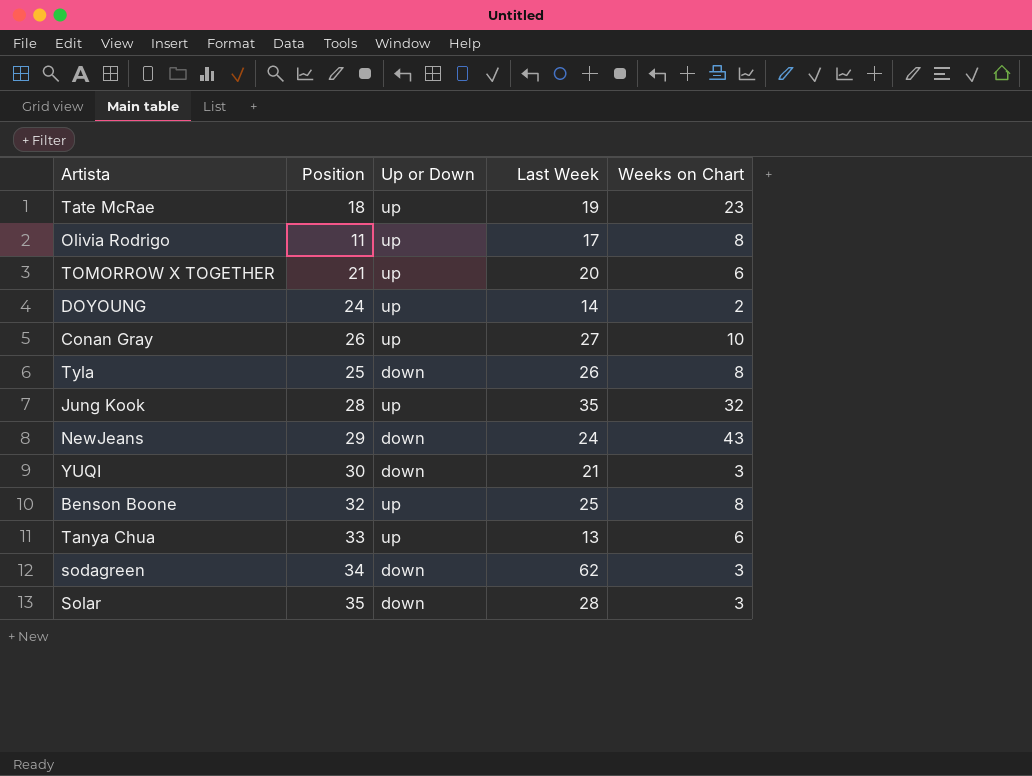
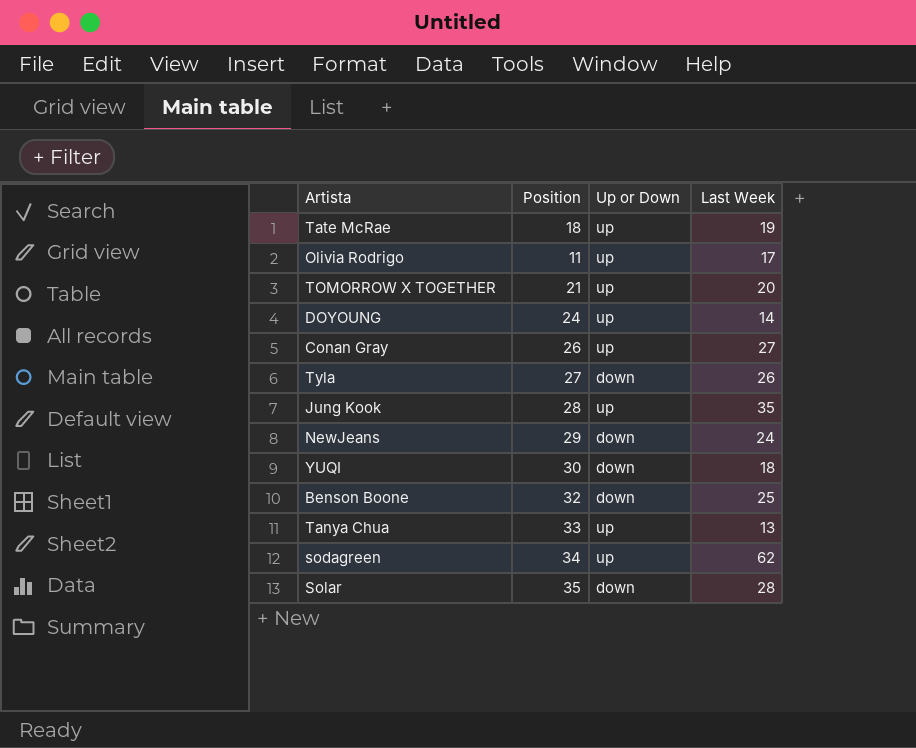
column Weeks on Chart | position: 5 -> none
Tyla | Position: 25 -> 27
YUQI | Last Week: 21 -> 18
Benson Boone | Up or Down: up -> down
sodagreen | Up or Down: down -> up

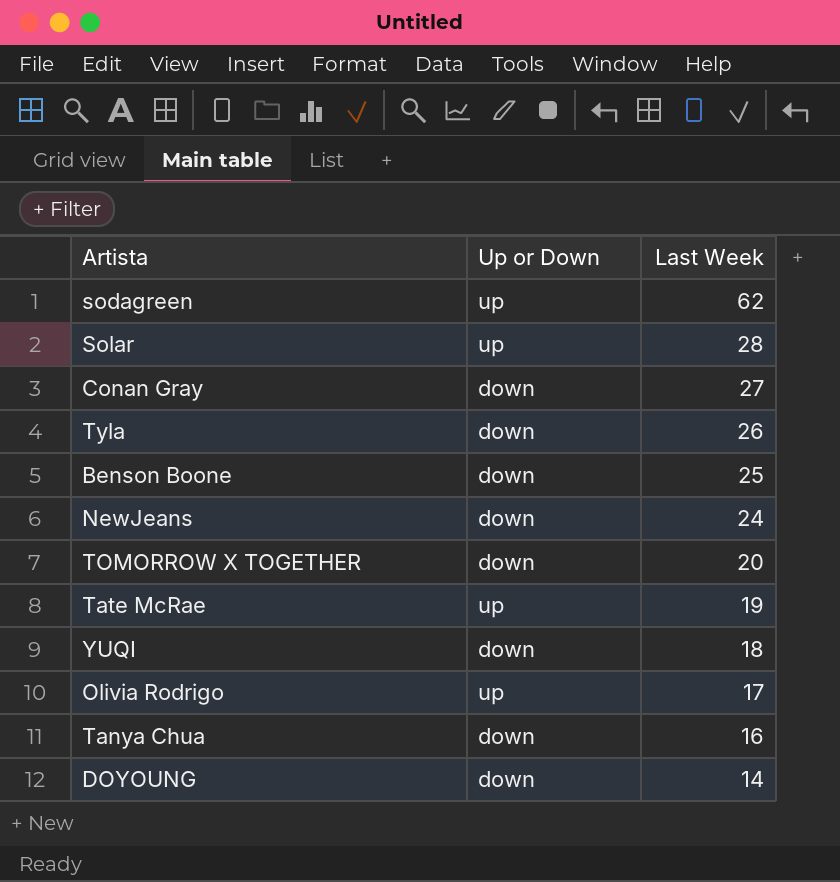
row order: none -> Last Week descending
column Position | position: 2 -> none
row Jung Kook: 28 | up | 35 -> none
Solar | Up or Down: down -> up
Conan Gray | Up or Down: up -> down
TOMORROW X TOGETHER | Up or Down: up -> down
Tanya Chua | Up or Down: up -> down
Tanya Chua | Last Week: 13 -> 16
DOYOUNG | Up or Down: up -> down

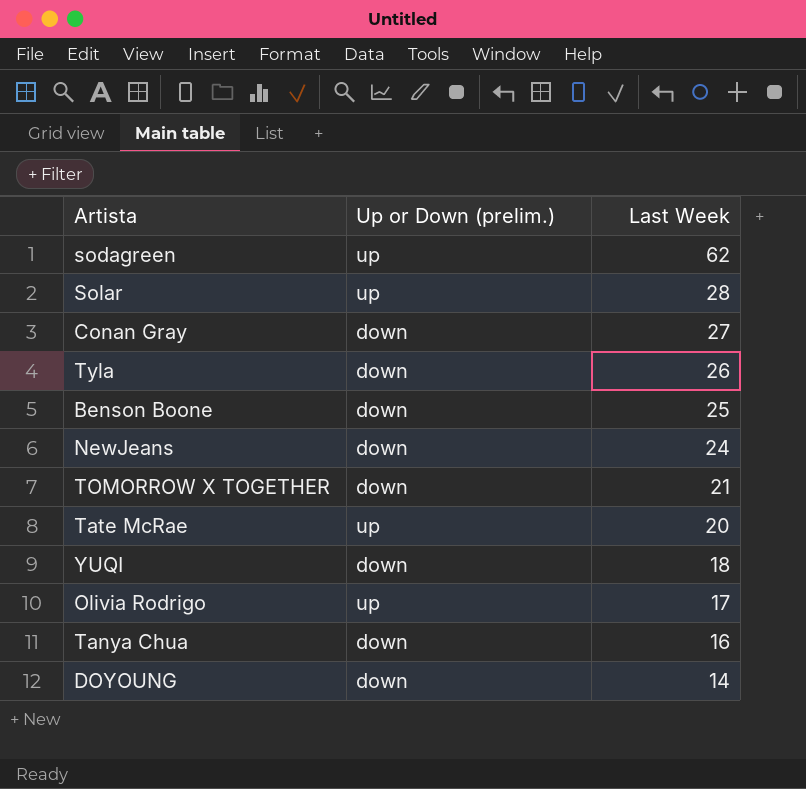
column name: Up or Down -> Up or Down (prelim.)
TOMORROW X TOGETHER | Last Week: 20 -> 21
Tate McRae | Last Week: 19 -> 20

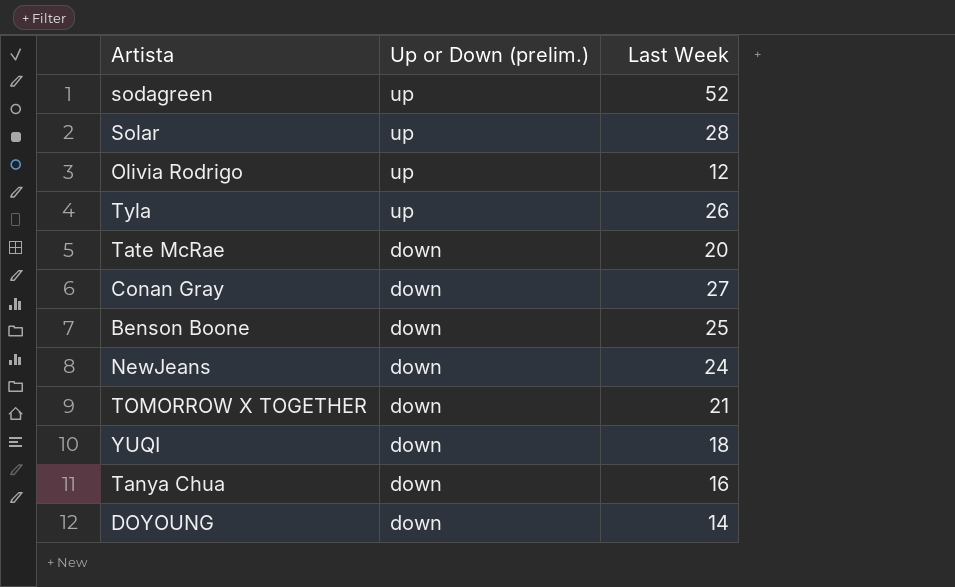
row order: Last Week descending -> Up or Down (prelim.) descending
sodagreen | Last Week: 62 -> 52
Olivia Rodrigo | Last Week: 17 -> 12
Tyla | Up or Down (prelim.): down -> up
Tate McRae | Up or Down (prelim.): up -> down

